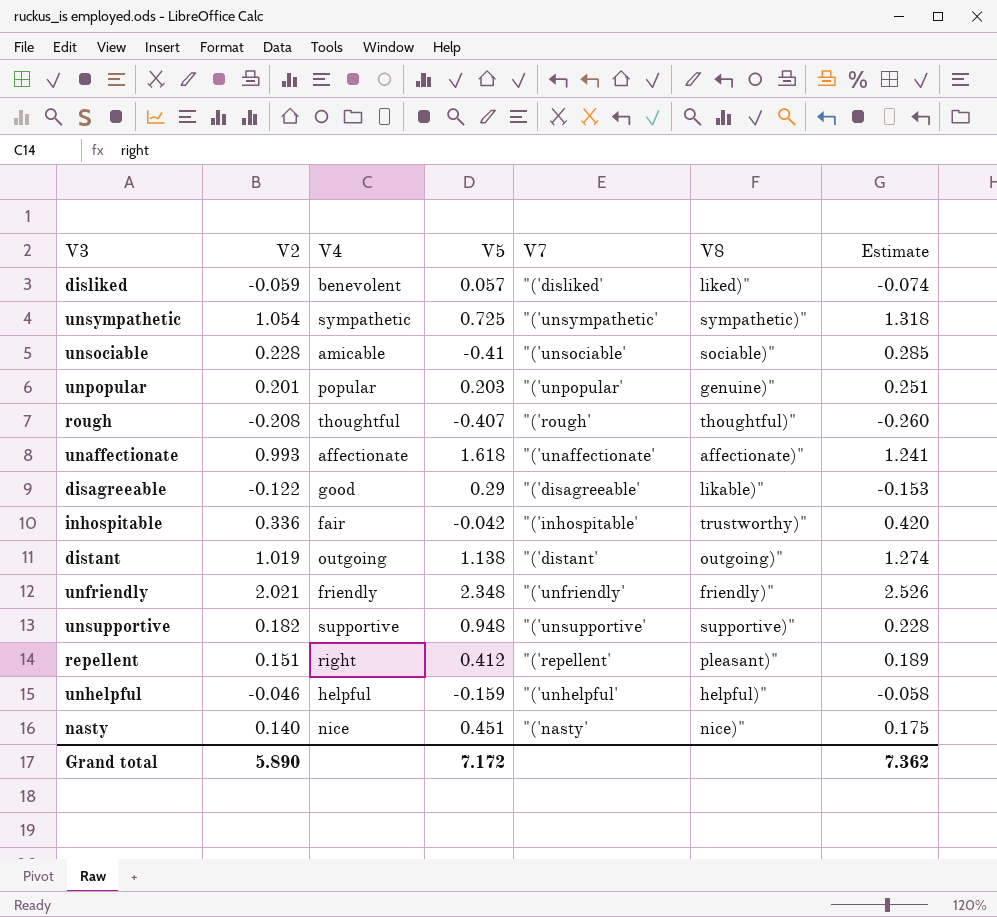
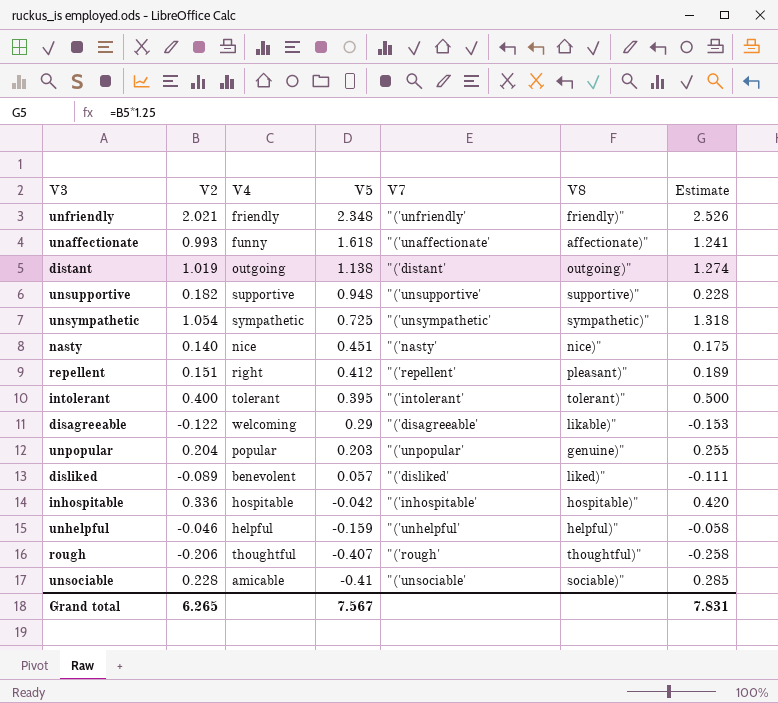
row order: none -> V5 descending
unaffectionate | V4: affectionate -> funny
row intolerant: none -> 0.400 | tolerant | 0.395 | "('intolerant' | tolerant)" | 0.500
disagreeable | V4: good -> welcoming
unpopular | V2: 0.201 -> 0.204
unpopular | Estimate: 0.251 -> 0.255
disliked | V2: -0.059 -> -0.089
disliked | Estimate: -0.074 -> -0.111
inhospitable | V4: fair -> hospitable
inhospitable | V8: trustworthy)" -> hospitable)"
rough | V2: -0.208 -> -0.206
rough | Estimate: -0.260 -> -0.258
Grand total | V2: 5.890 -> 6.265
Grand total | V5: 7.172 -> 7.567
Grand total | Estimate: 7.362 -> 7.831

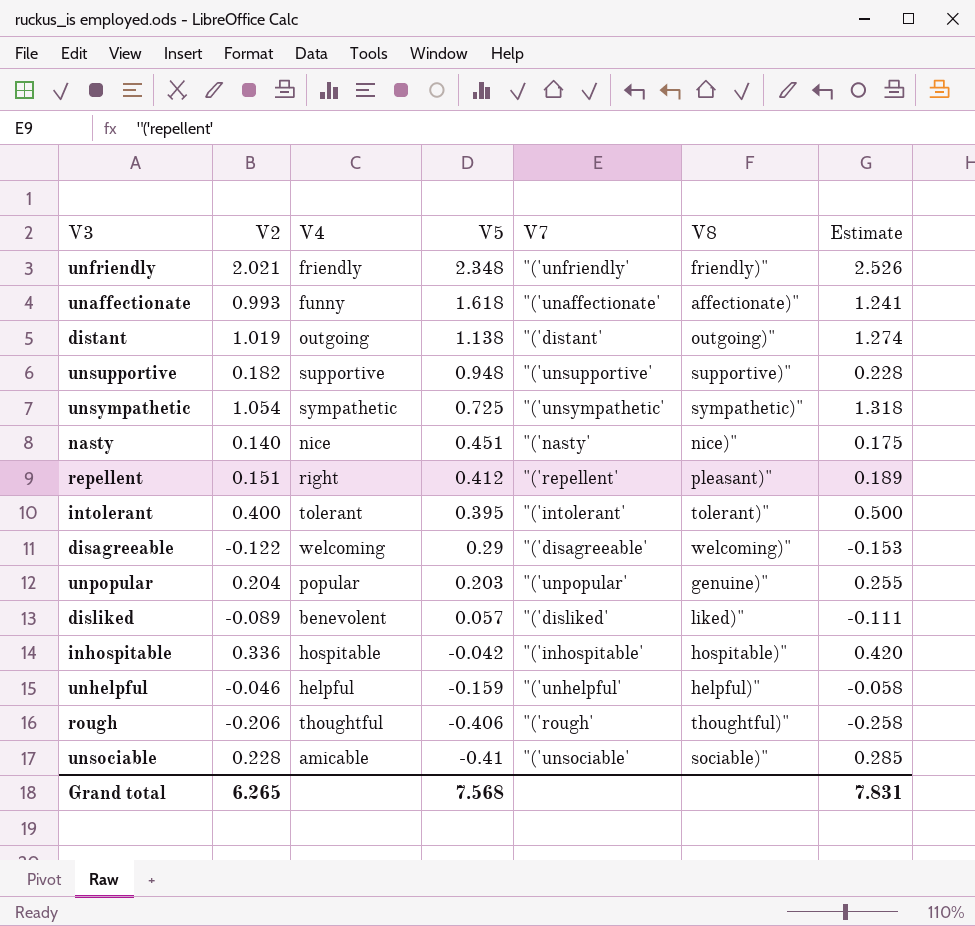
disagreeable | V8: likable)" -> welcoming)"
rough | V5: -0.407 -> -0.406
Grand total | V5: 7.567 -> 7.568

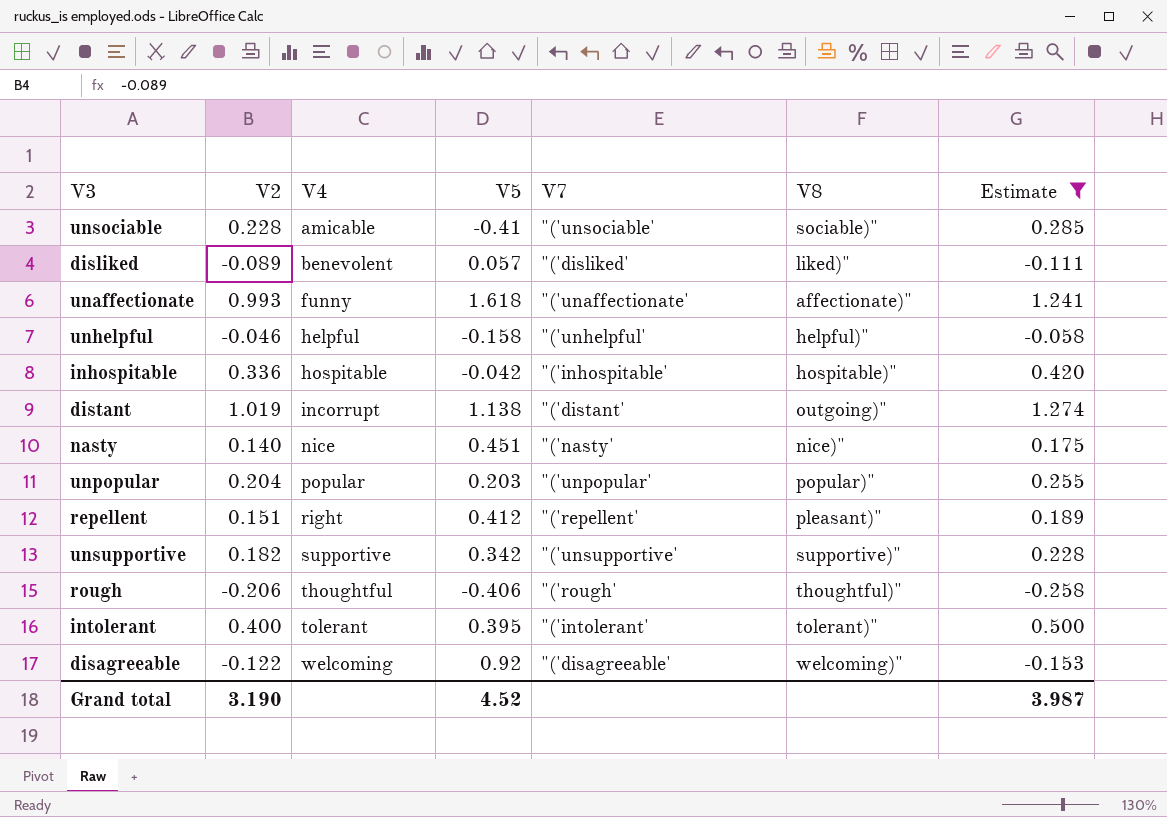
filter: none -> Estimate <= 1.274
row order: V5 descending -> V4 ascending
unhelpful | V5: -0.159 -> -0.158
distant | V4: outgoing -> incorrupt
unpopular | V8: genuine)" -> popular)"
unsupportive | V5: 0.948 -> 0.342
disagreeable | V5: 0.29 -> 0.92
Grand total | V2: 6.265 -> 3.190
Grand total | V5: 7.568 -> 4.52
Grand total | Estimate: 7.831 -> 3.987

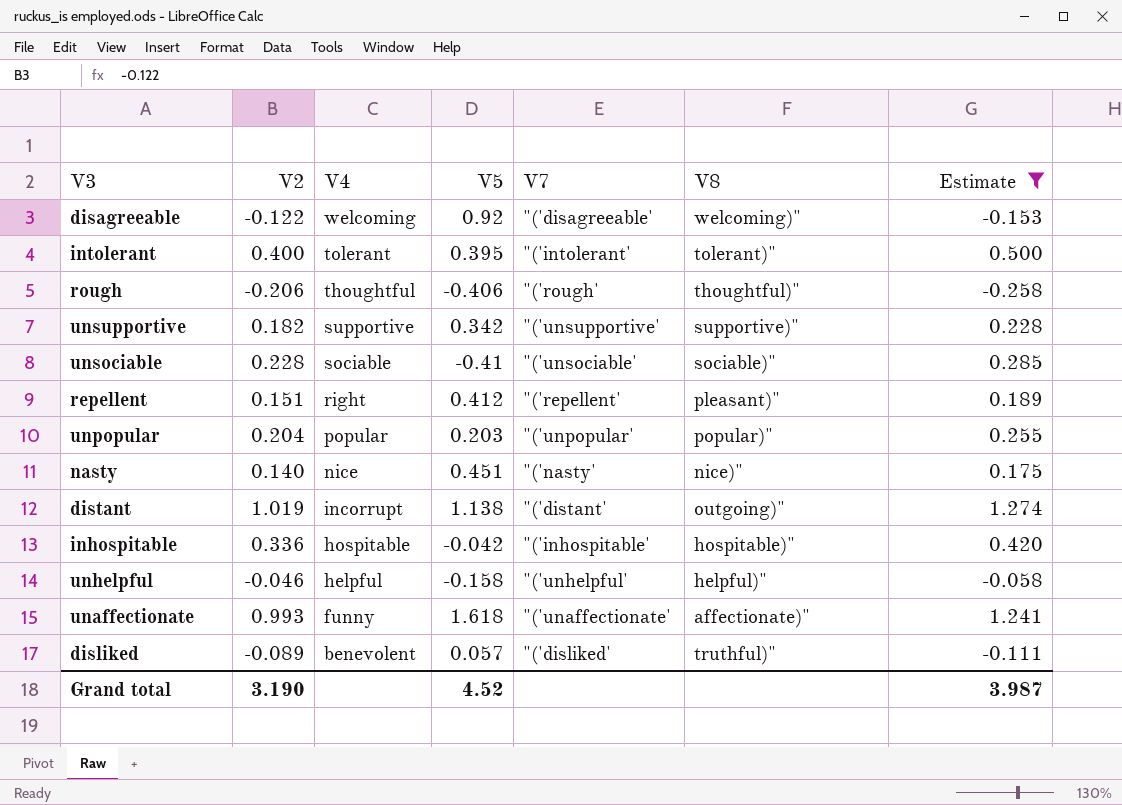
row order: V4 ascending -> V4 descending
unsociable | V4: amicable -> sociable
disliked | V8: liked)" -> truthful)"

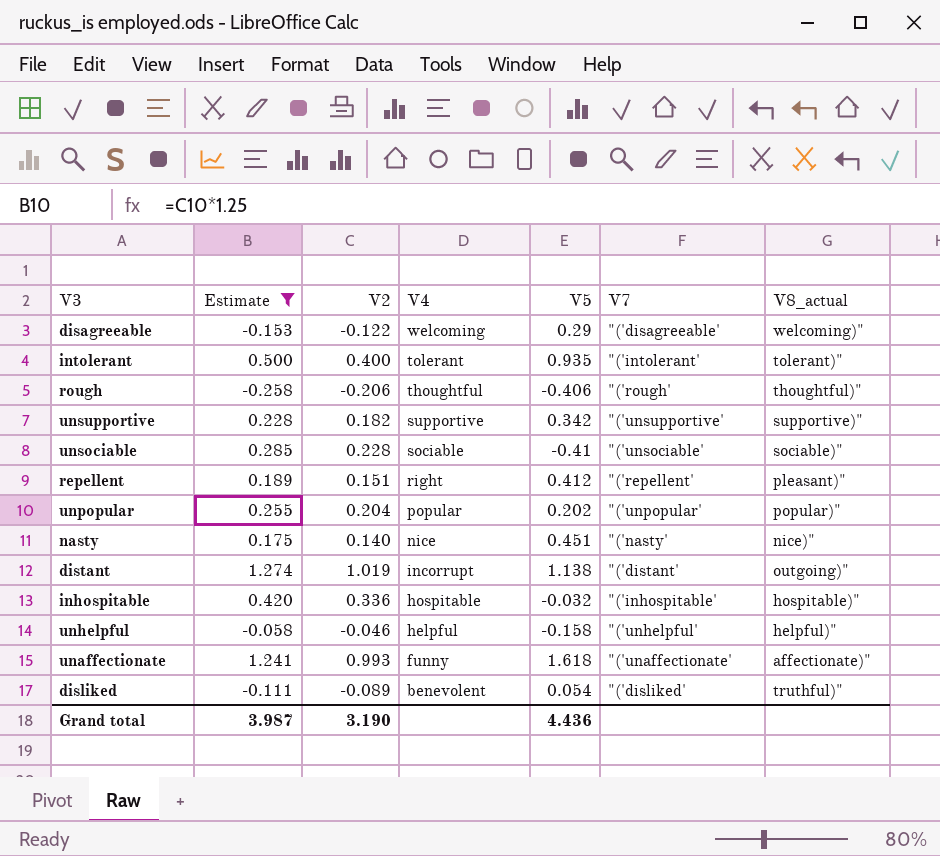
column Estimate | position: 7 -> 2
column name: V8 -> V8_actual
disagreeable | V5: 0.92 -> 0.29
intolerant | V5: 0.395 -> 0.935
unpopular | V5: 0.203 -> 0.202
inhospitable | V5: -0.042 -> -0.032
disliked | V5: 0.057 -> 0.054
Grand total | V5: 4.52 -> 4.436

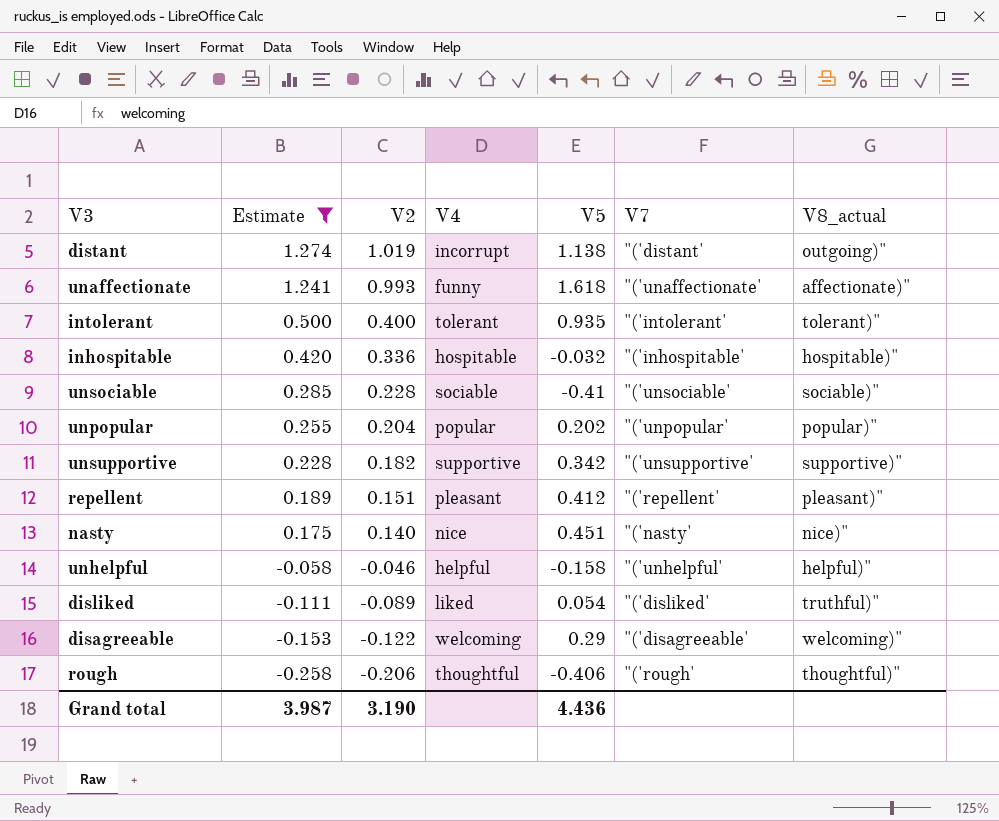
row order: V4 descending -> Estimate descending
repellent | V4: right -> pleasant
disliked | V4: benevolent -> liked

